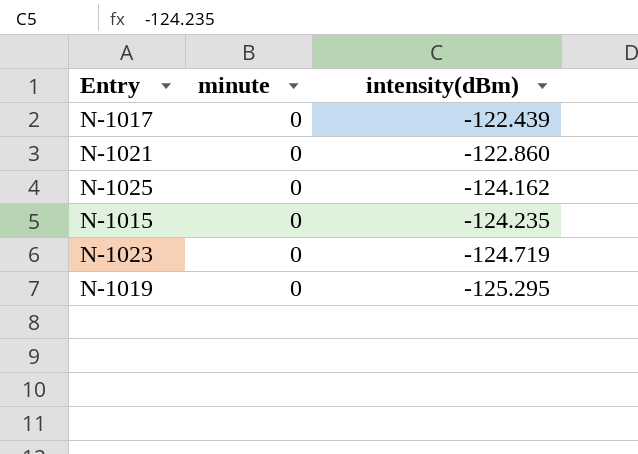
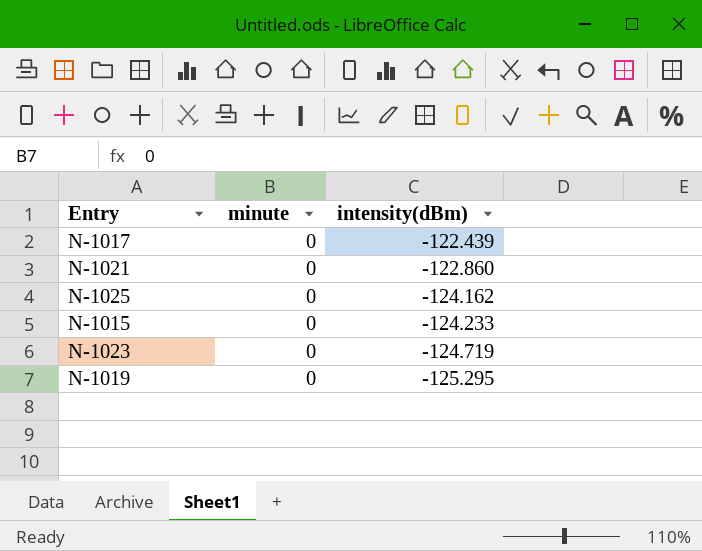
N-1015 | intensity(dBm): -124.235 -> -124.233

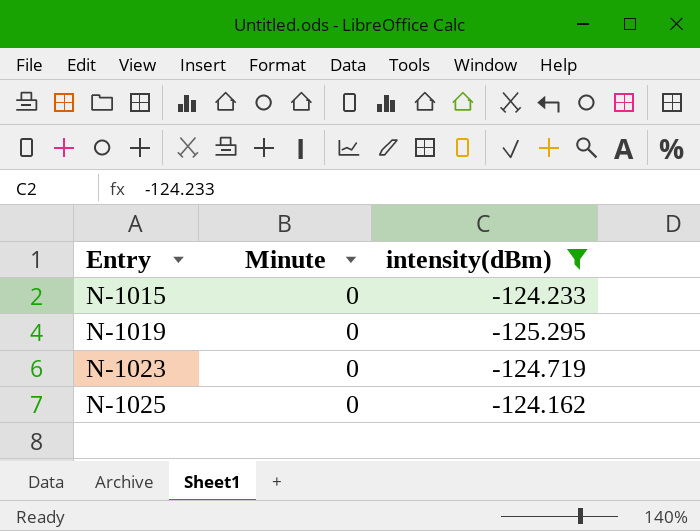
filter: none -> intensity(dBm) <= -124.162
row order: intensity(dBm) descending -> Entry ascending
column name: minute -> Minute

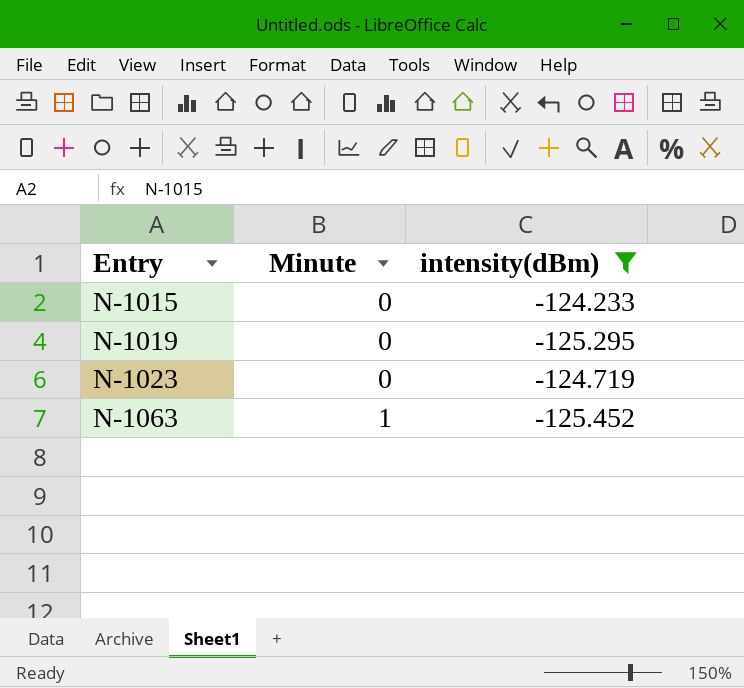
row N-1025: 0 | -124.162 -> none
row N-1063: none -> 1 | -125.452

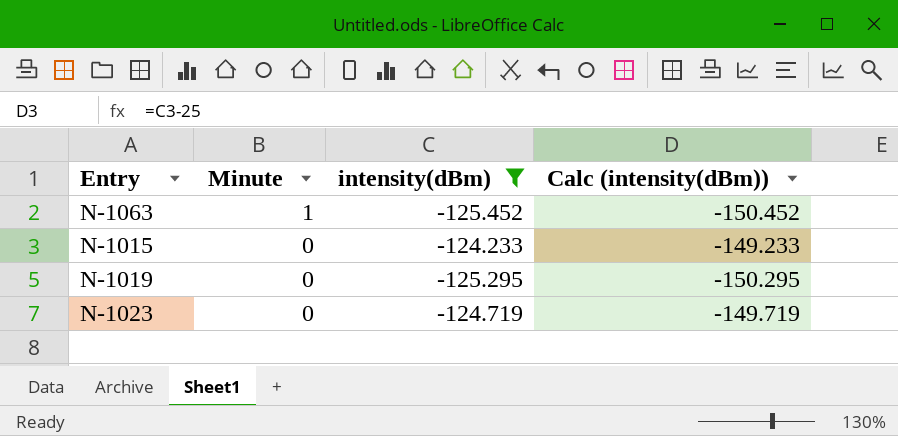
row order: Entry ascending -> Minute descending
column Calc (intensity(dBm)) | formula: none -> [intensity(dBm)] - 25

